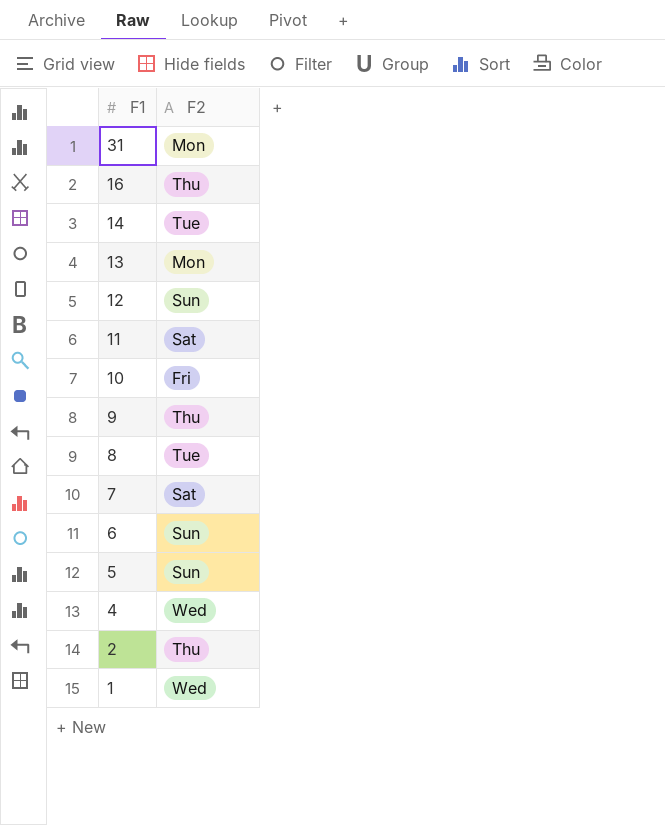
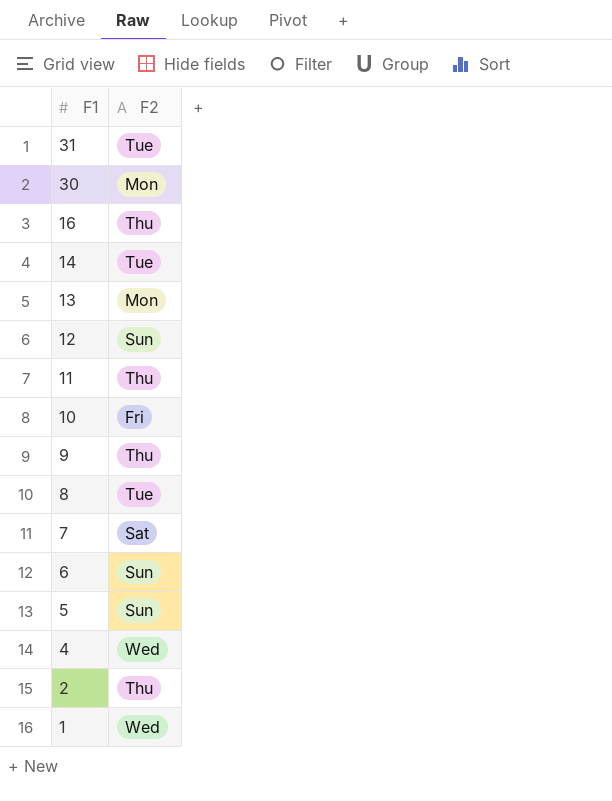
31 | F2: Mon -> Tue
row 30: none -> Mon
11 | F2: Sat -> Thu

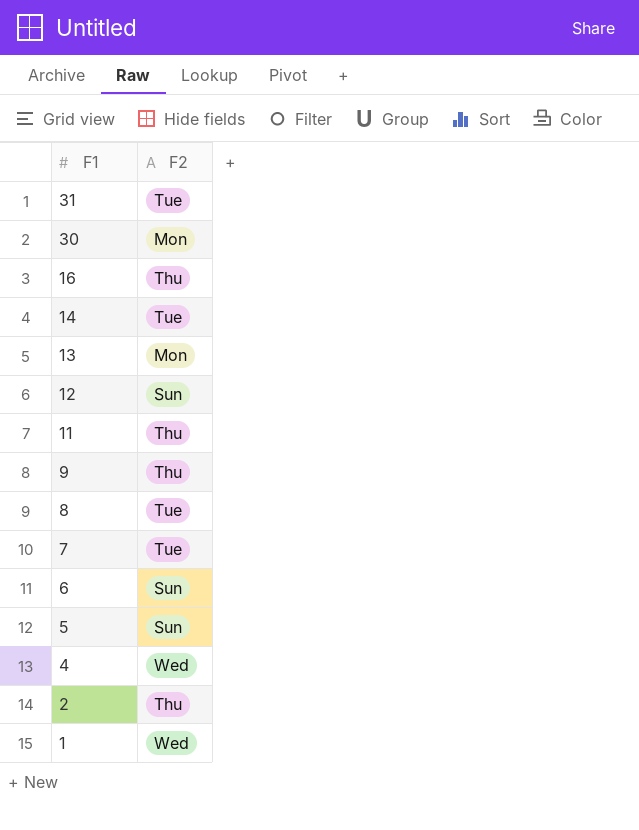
row 10: Fri -> none
7 | F2: Sat -> Tue

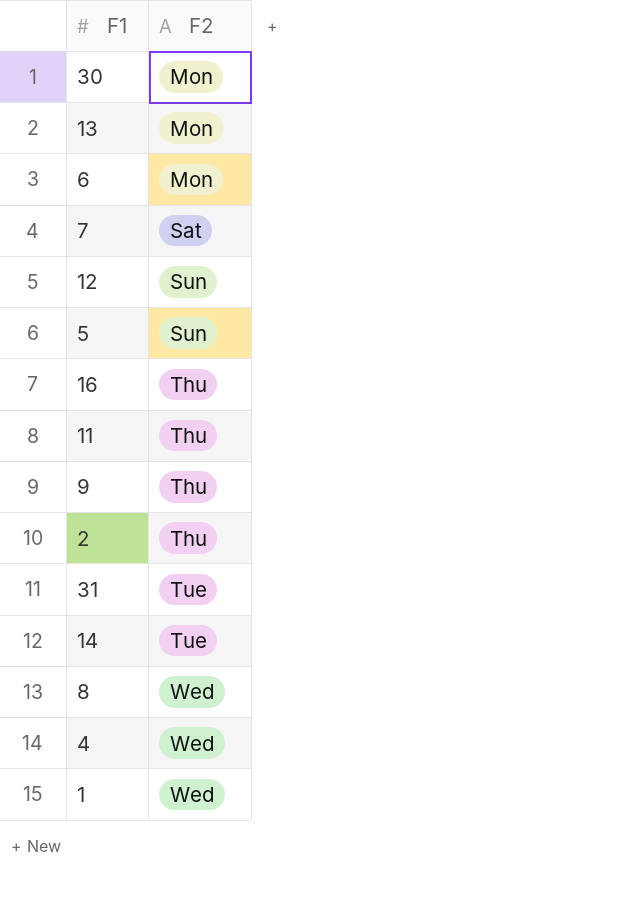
row order: F1 descending -> F2 ascending
6 | F2: Sun -> Mon
7 | F2: Tue -> Sat
8 | F2: Tue -> Wed

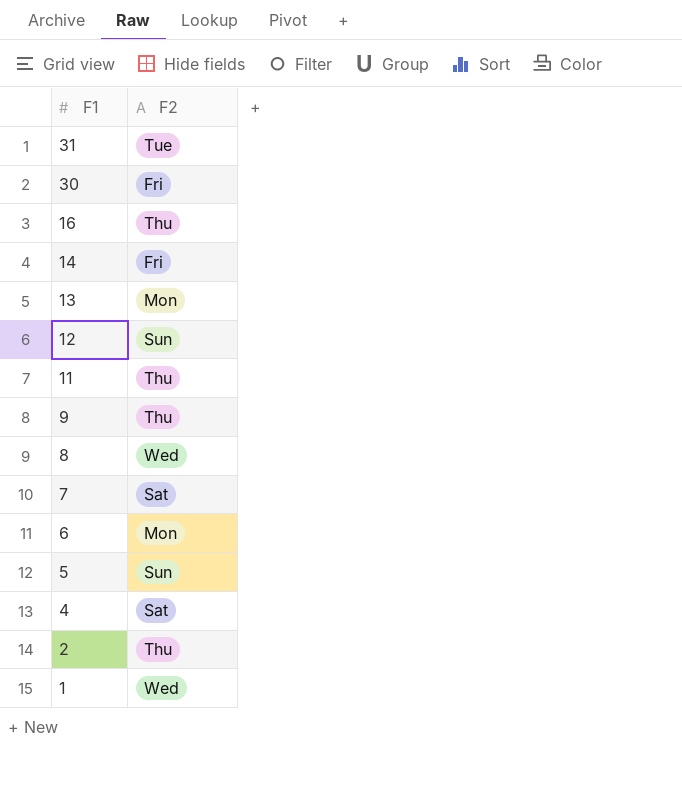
row order: F2 ascending -> F1 descending
30 | F2: Mon -> Fri
14 | F2: Tue -> Fri
4 | F2: Wed -> Sat

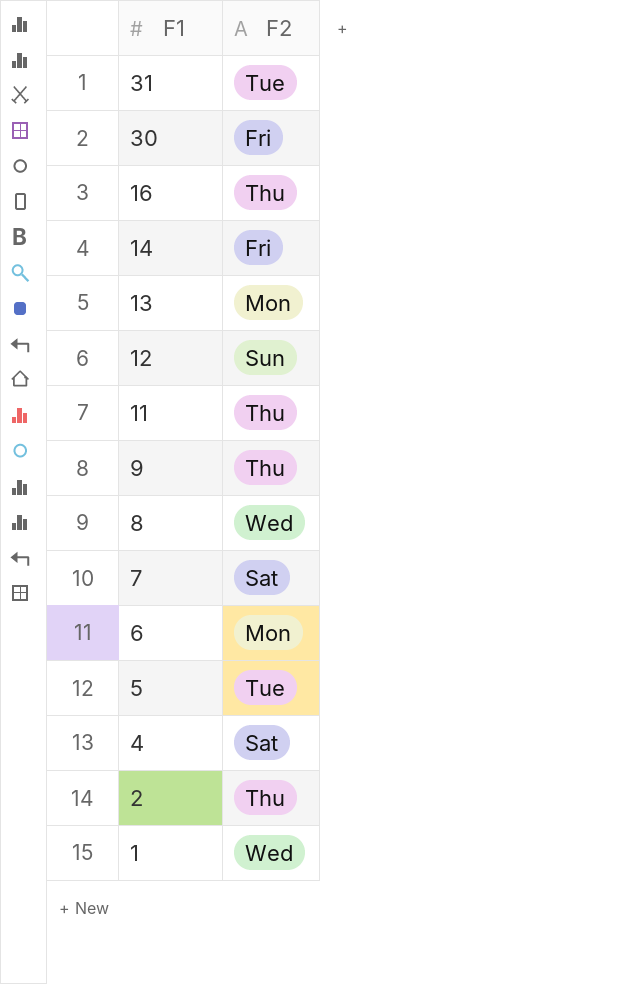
5 | F2: Sun -> Tue

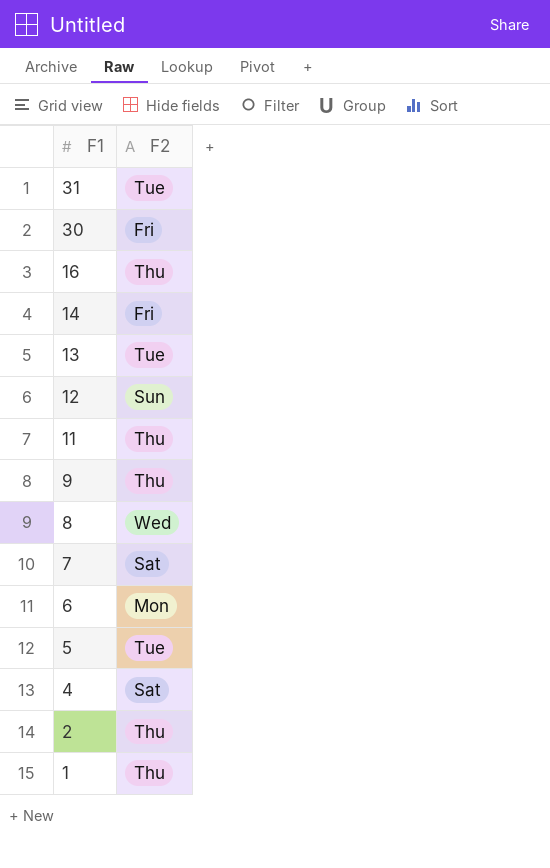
13 | F2: Mon -> Tue
1 | F2: Wed -> Thu

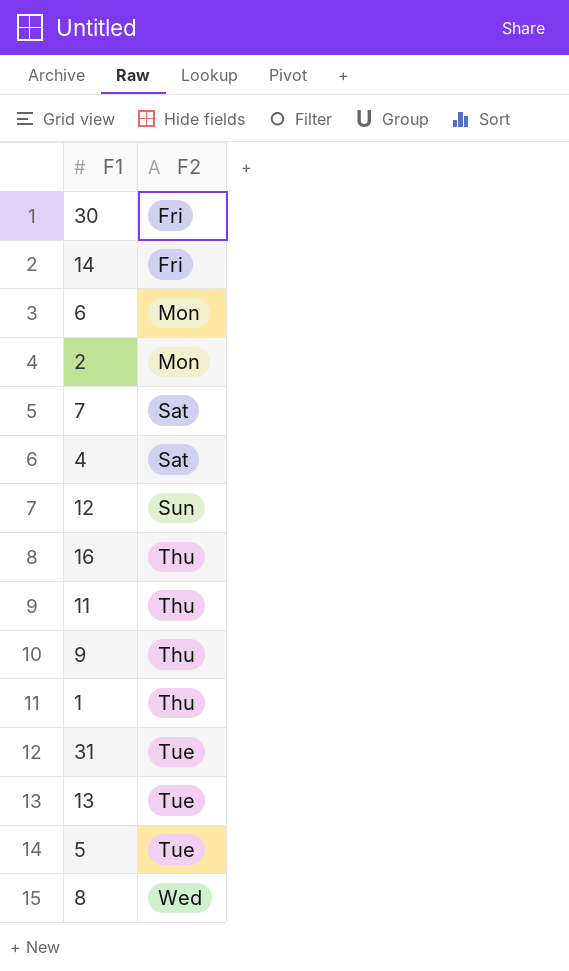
row order: F1 descending -> F2 ascending
2 | F2: Thu -> Mon

